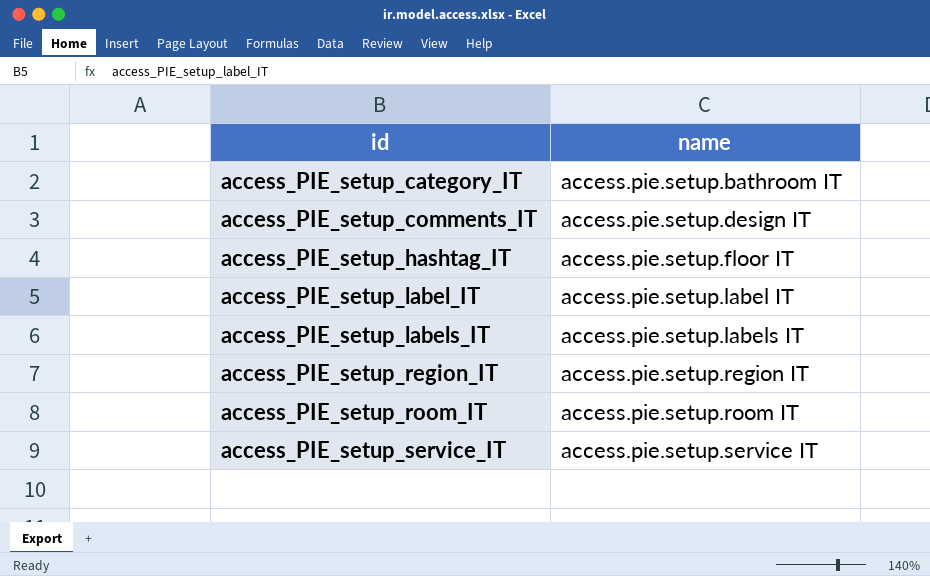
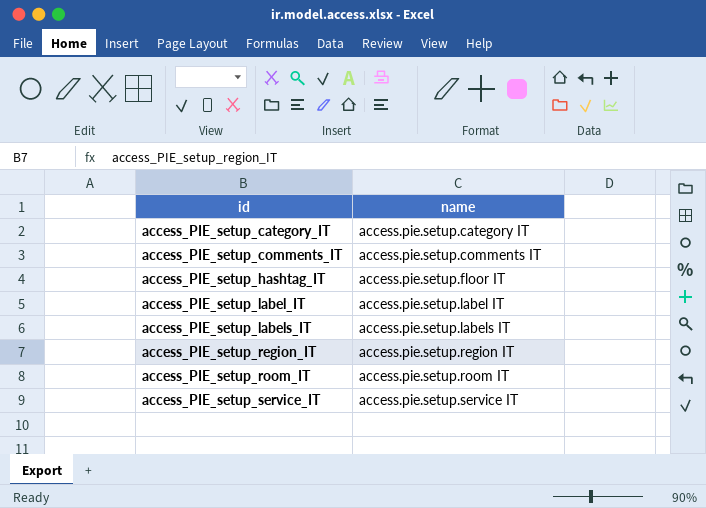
access_PIE_setup_category_IT | name: access.pie.setup.bathroom IT -> access.pie.setup.category IT
access_PIE_setup_comments_IT | name: access.pie.setup.design IT -> access.pie.setup.comments IT

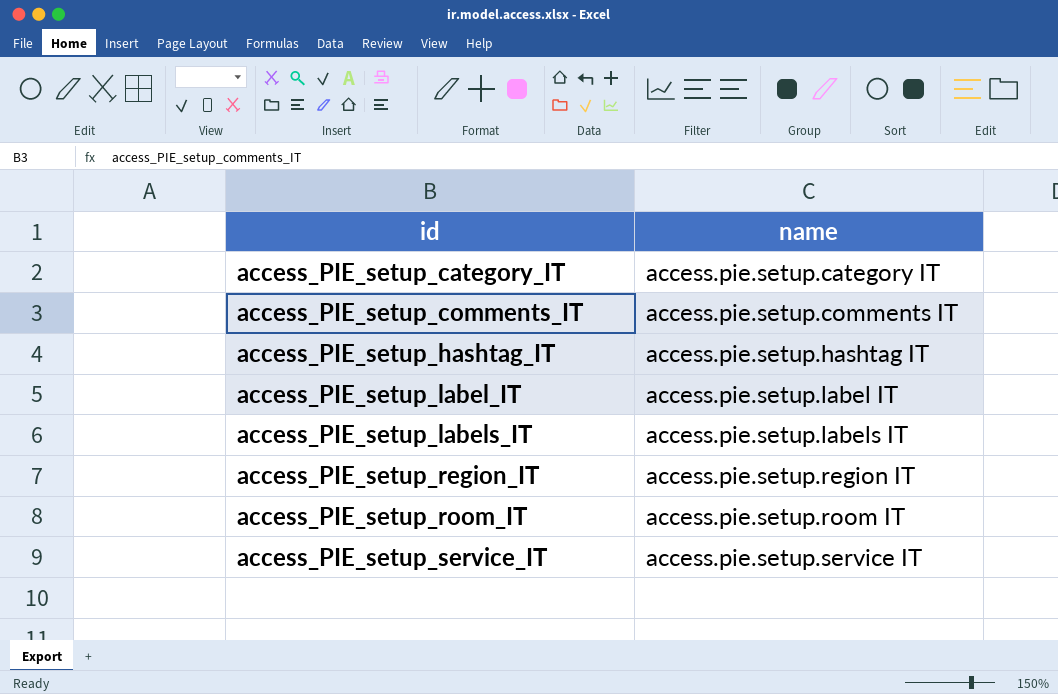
access_PIE_setup_hashtag_IT | name: access.pie.setup.floor IT -> access.pie.setup.hashtag IT

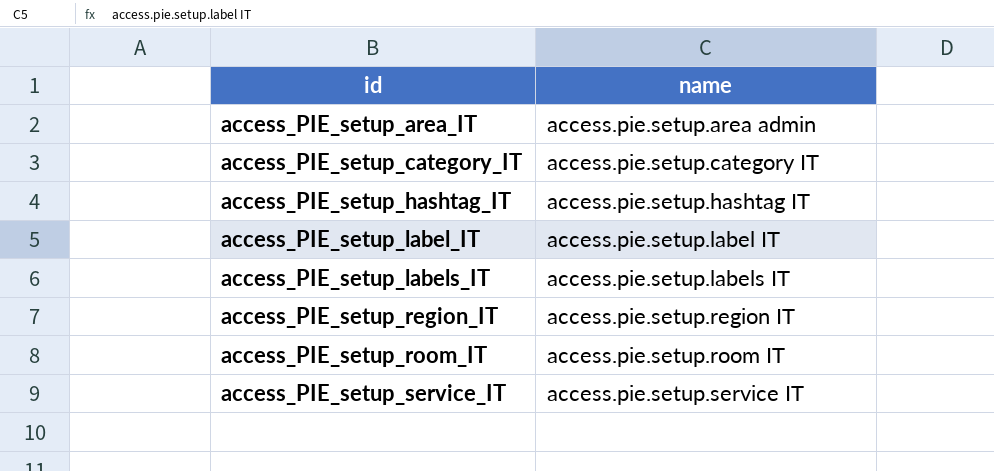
row access_PIE_setup_comments_IT: access.pie.setup.comments IT -> none
row access_PIE_setup_area_IT: none -> access.pie.setup.area admin

